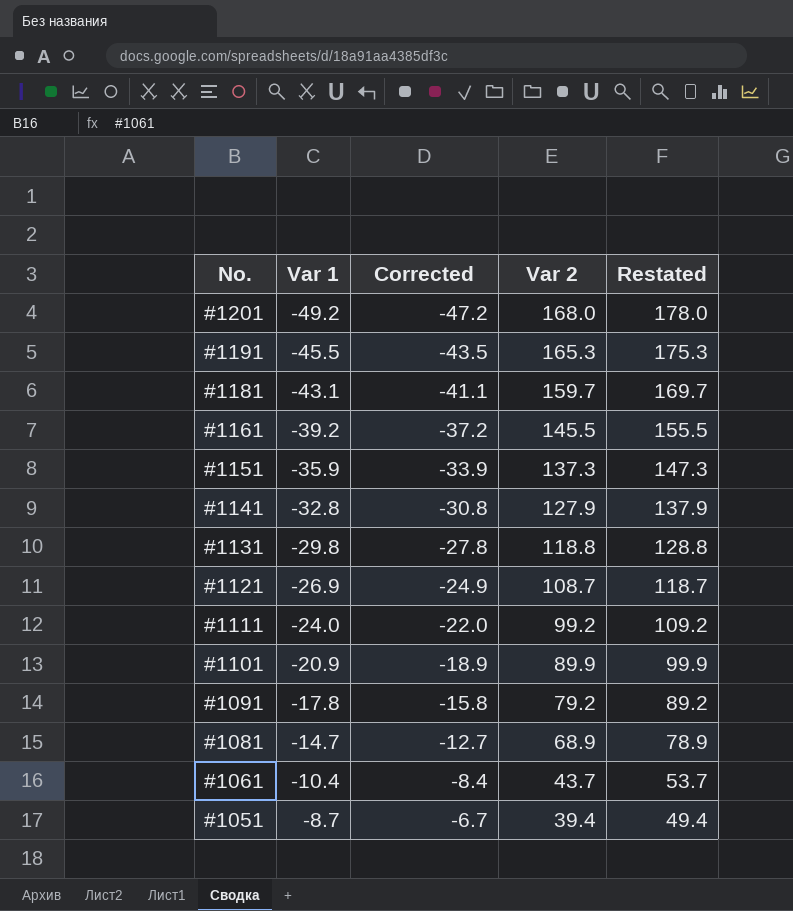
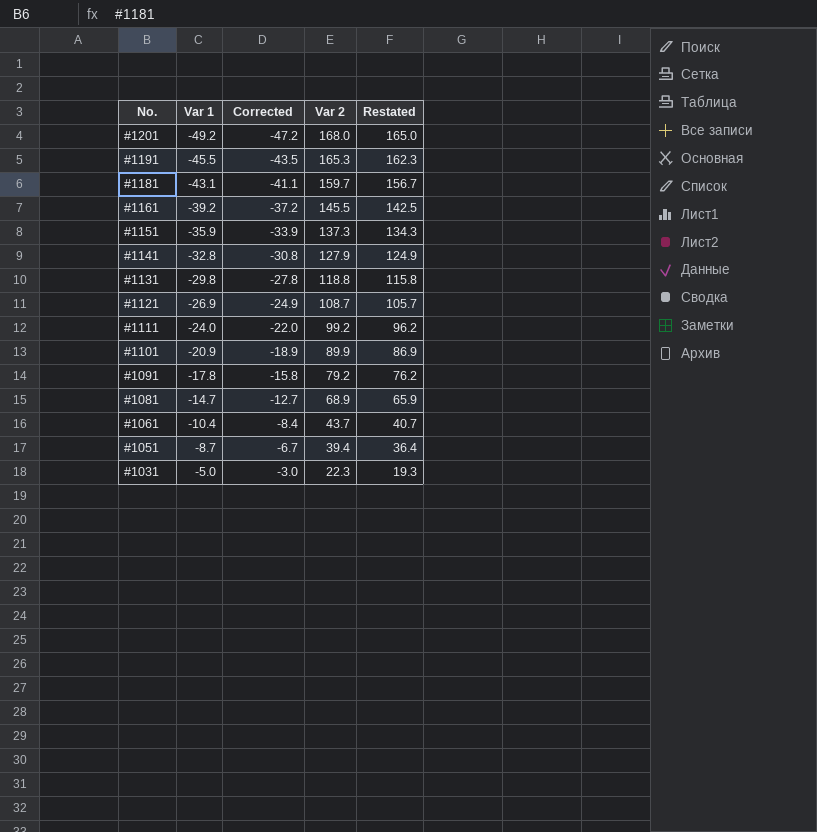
column Restated | formula: [Var 2] + 10 -> [Var 2] - 3
row #1031: none -> -5.0 | -3.0 | 22.3 | 19.3

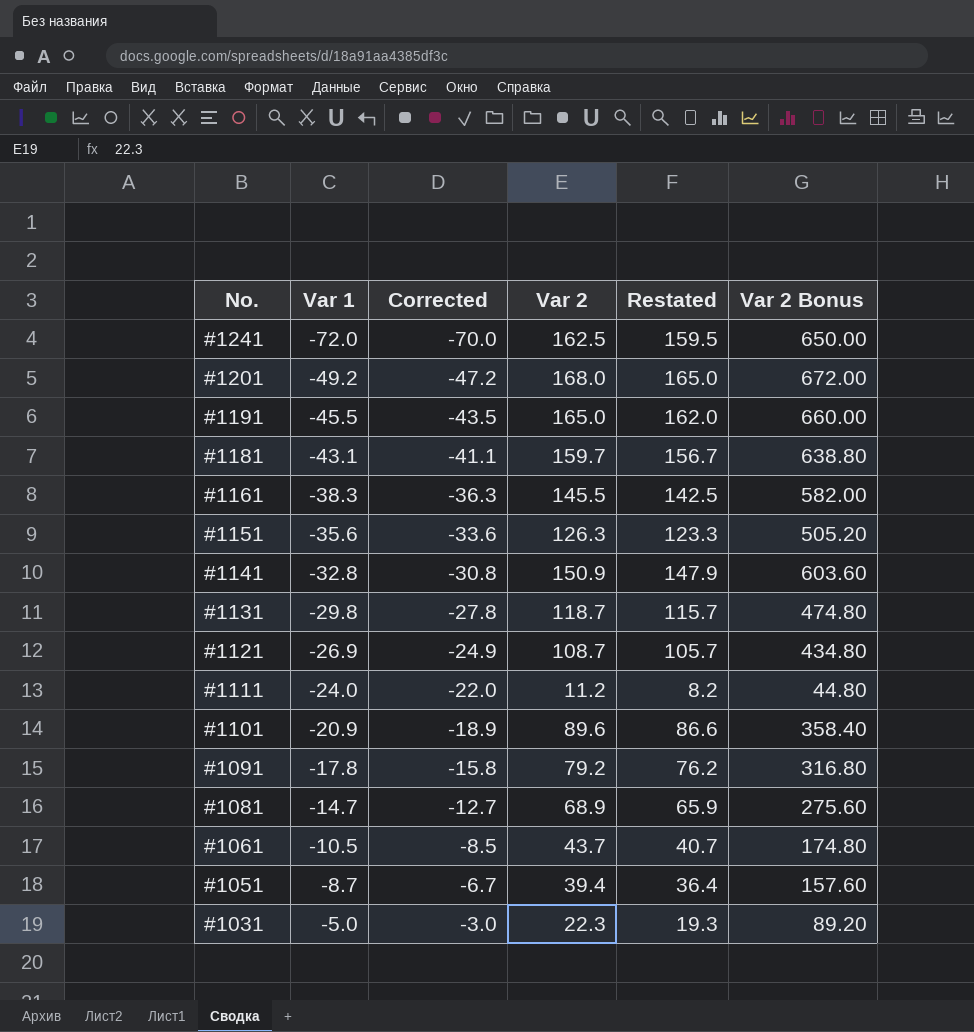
column Var 2 Bonus | formula: none -> [Var 2] * 4
row #1241: none -> -72.0 | -70.0 | 162.5 | 159.5 | 650.00
#1191 | Var 2: 165.3 -> 165.0
#1191 | Restated: 162.3 -> 162.0
#1161 | Var 1: -39.2 -> -38.3
#1161 | Corrected: -37.2 -> -36.3
#1151 | Var 1: -35.9 -> -35.6
#1151 | Corrected: -33.9 -> -33.6
#1151 | Var 2: 137.3 -> 126.3
#1151 | Restated: 134.3 -> 123.3
#1141 | Var 2: 127.9 -> 150.9
#1141 | Restated: 124.9 -> 147.9
#1131 | Var 2: 118.8 -> 118.7
#1131 | Restated: 115.8 -> 115.7
#1111 | Var 2: 99.2 -> 11.2
#1111 | Restated: 96.2 -> 8.2
#1101 | Var 2: 89.9 -> 89.6
#1101 | Restated: 86.9 -> 86.6
#1061 | Var 1: -10.4 -> -10.5
#1061 | Corrected: -8.4 -> -8.5

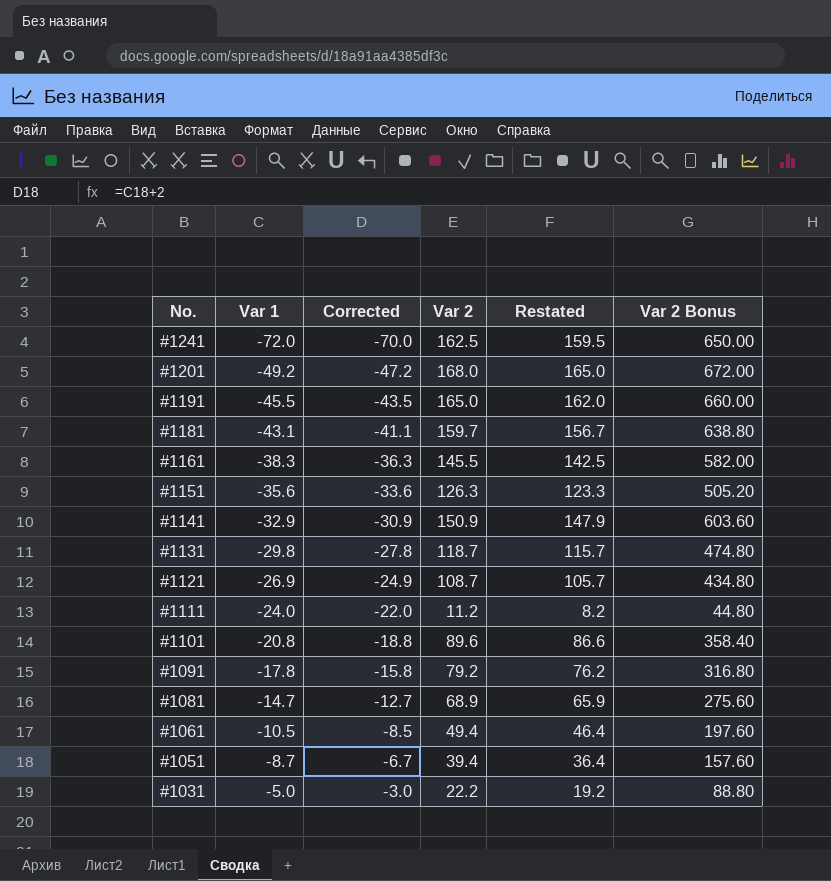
#1141 | Var 1: -32.8 -> -32.9
#1141 | Corrected: -30.8 -> -30.9
#1101 | Var 1: -20.9 -> -20.8
#1101 | Corrected: -18.9 -> -18.8
#1061 | Var 2: 43.7 -> 49.4
#1061 | Restated: 40.7 -> 46.4
#1061 | Var 2 Bonus: 174.80 -> 197.60
#1031 | Var 2: 22.3 -> 22.2
#1031 | Restated: 19.3 -> 19.2
#1031 | Var 2 Bonus: 89.20 -> 88.80

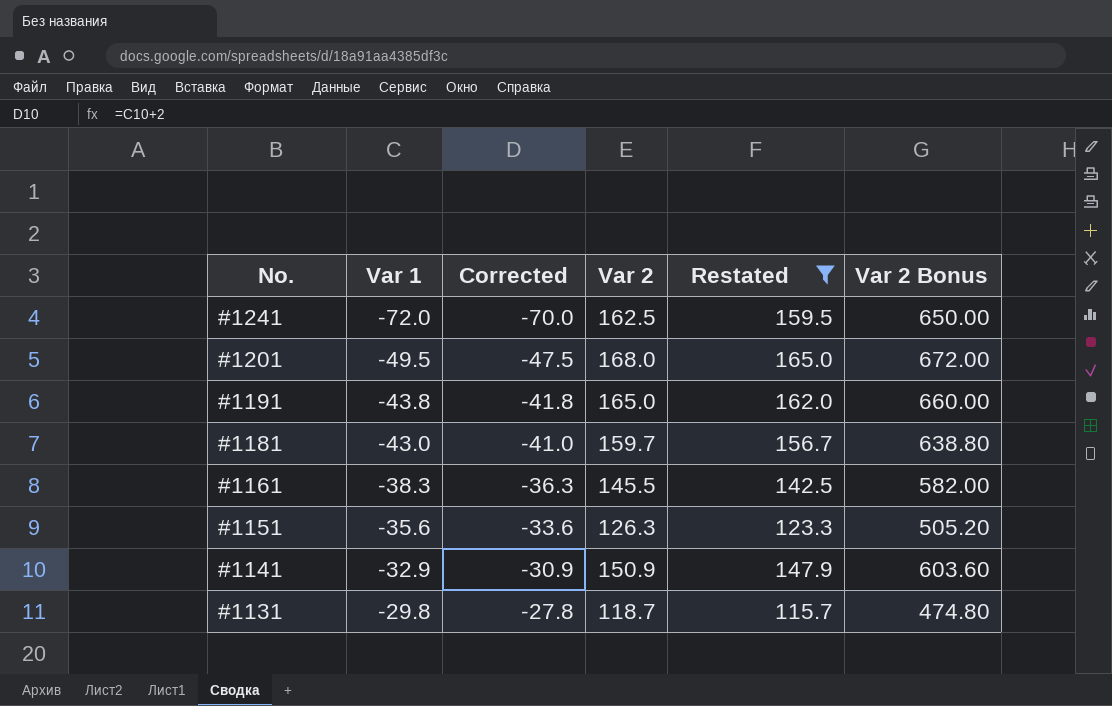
filter: none -> Restated >= 115.7
#1201 | Var 1: -49.2 -> -49.5
#1201 | Corrected: -47.2 -> -47.5
#1191 | Var 1: -45.5 -> -43.8
#1191 | Corrected: -43.5 -> -41.8
#1181 | Var 1: -43.1 -> -43.0
#1181 | Corrected: -41.1 -> -41.0

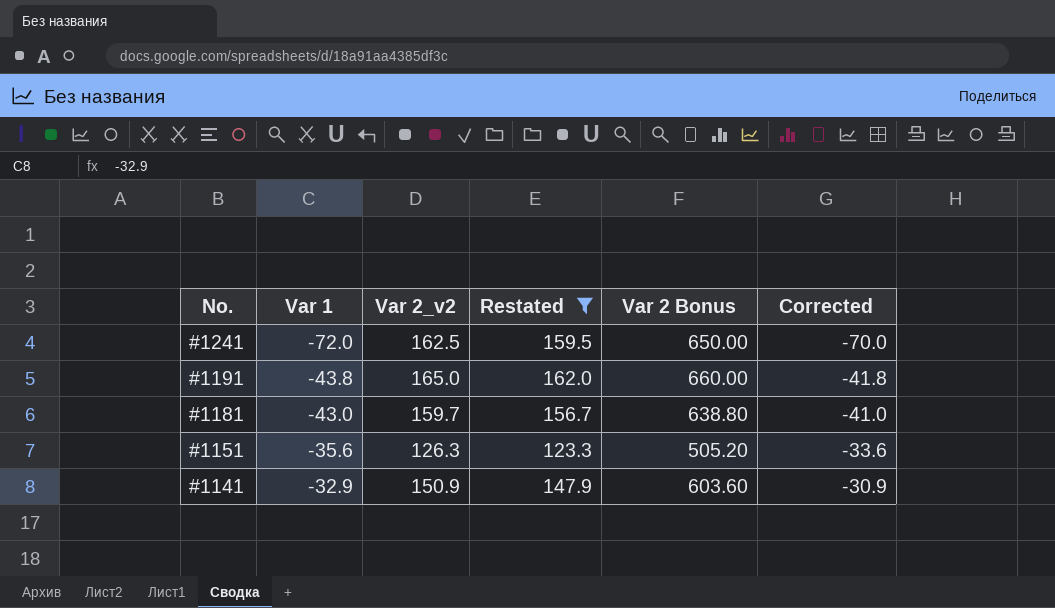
column name: Var 2 -> Var 2_v2
column Corrected | position: 3 -> 6
row #1201: -49.5 | -47.5 | 168.0 | 165.0 | 672.00 -> none
row #1161: -38.3 | -36.3 | 145.5 | 142.5 | 582.00 -> none
row #1131: -29.8 | -27.8 | 118.7 | 115.7 | 474.80 -> none

